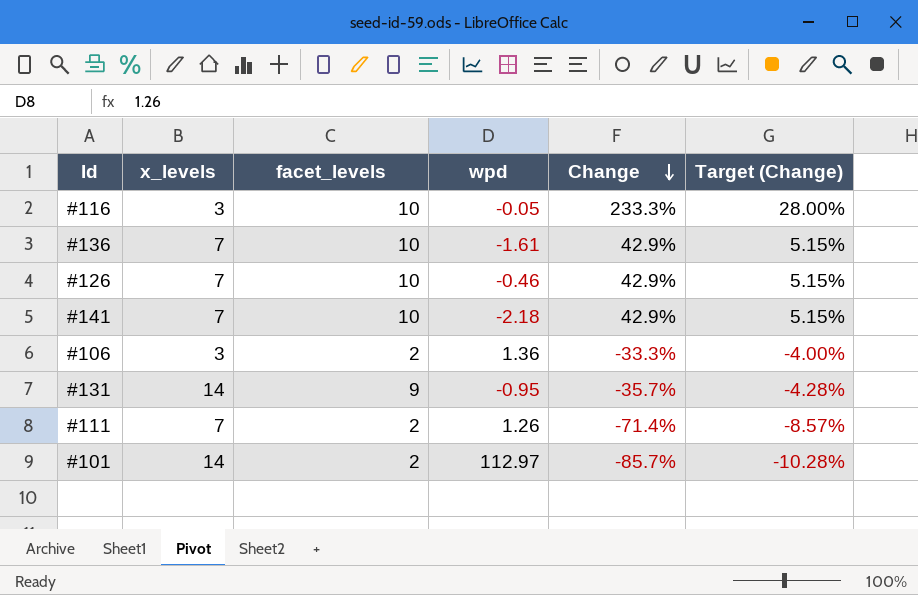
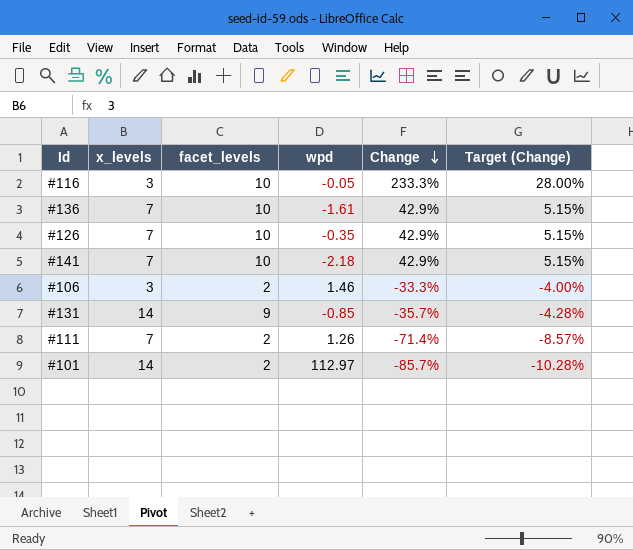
#126 | wpd: -0.46 -> -0.35
#106 | wpd: 1.36 -> 1.46
#131 | wpd: -0.95 -> -0.85

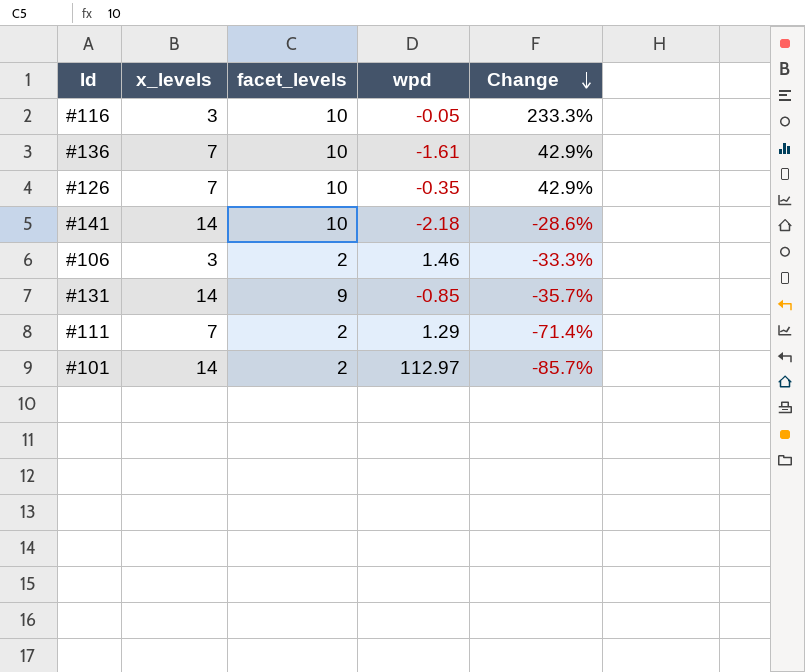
column Target (Change) | formula: [Change] * 0.12 -> none
#141 | x_levels: 7 -> 14
#141 | Change: 42.9% -> -28.6%
#111 | wpd: 1.26 -> 1.29

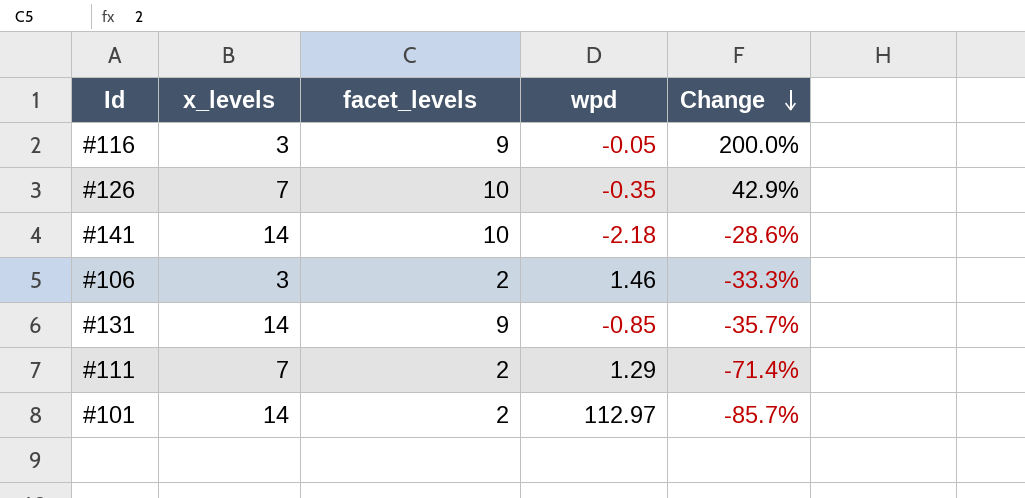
row #136: 7 | 10 | -1.61 | 42.9% -> none
#116 | facet_levels: 10 -> 9
#116 | Change: 233.3% -> 200.0%

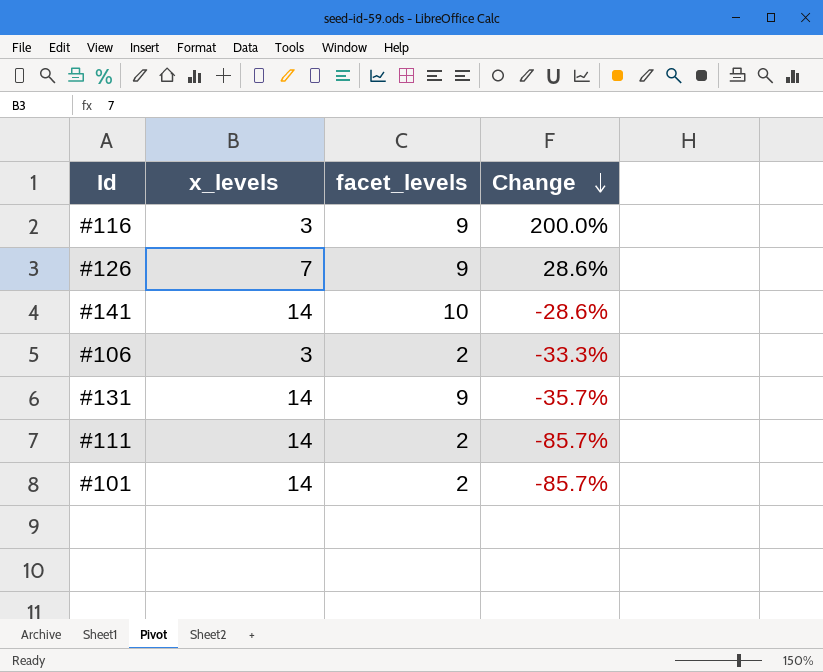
column wpd | position: 4 -> none
#126 | facet_levels: 10 -> 9
#126 | Change: 42.9% -> 28.6%
#111 | x_levels: 7 -> 14
#111 | Change: -71.4% -> -85.7%

